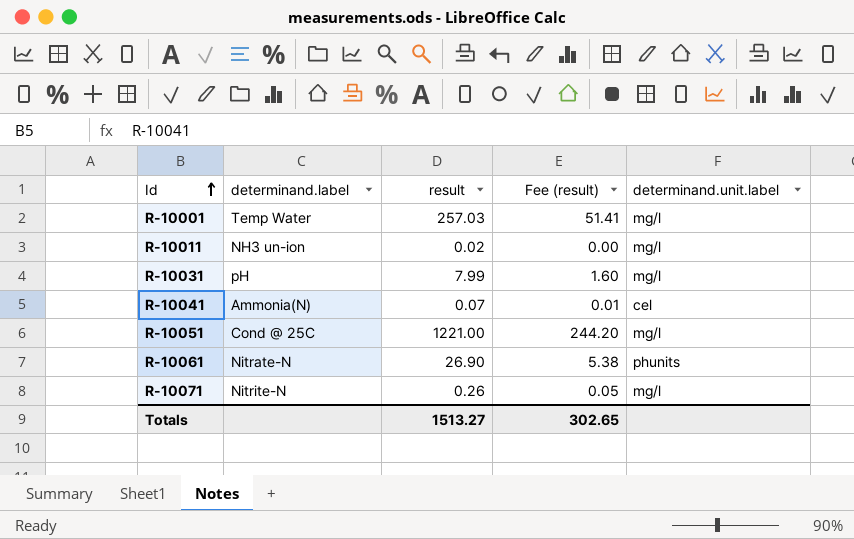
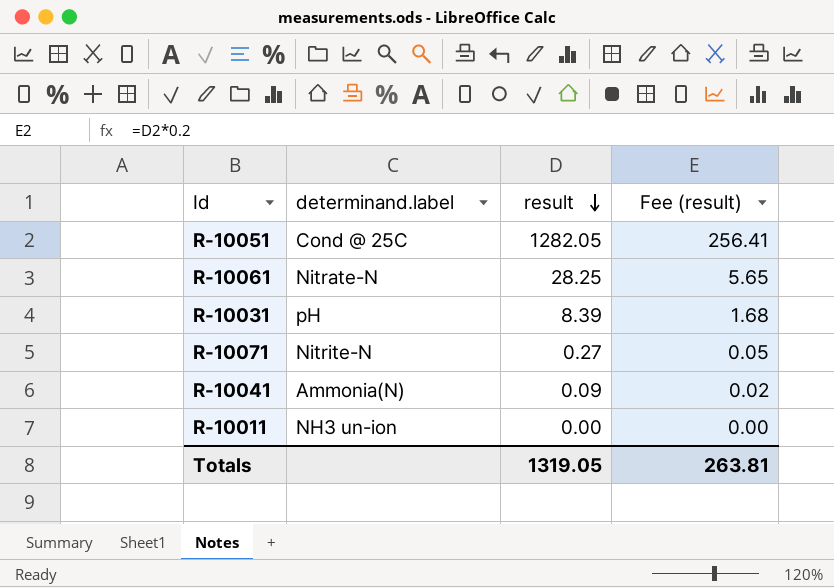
row order: Id ascending -> result descending
column determinand.unit.label | position: 5 -> none
row R-10001: Temp Water | 257.03 | 51.41 | mg/l -> none
R-10051 | result: 1221.00 -> 1282.05
R-10051 | Fee (result): 244.20 -> 256.41
R-10061 | result: 26.90 -> 28.25
R-10061 | Fee (result): 5.38 -> 5.65
R-10031 | result: 7.99 -> 8.39
R-10031 | Fee (result): 1.60 -> 1.68
R-10071 | result: 0.26 -> 0.27
R-10041 | result: 0.07 -> 0.09
R-10041 | Fee (result): 0.01 -> 0.02
R-10011 | result: 0.02 -> 0.00
Totals | result: 1513.27 -> 1319.05
Totals | Fee (result): 302.65 -> 263.81

